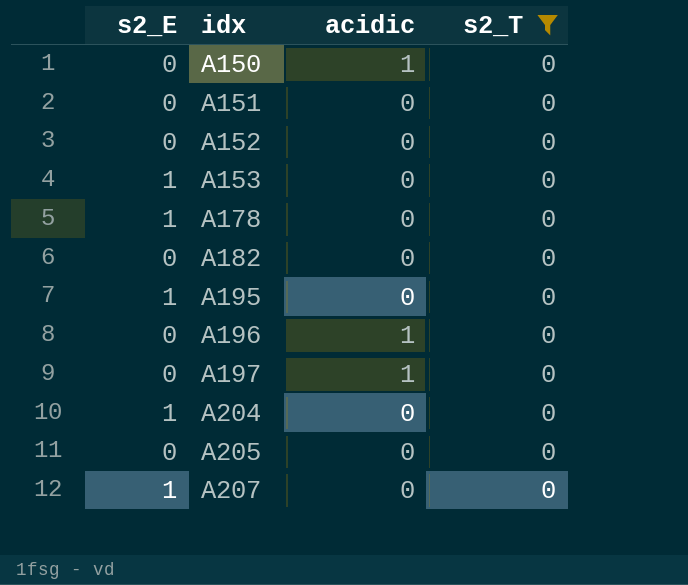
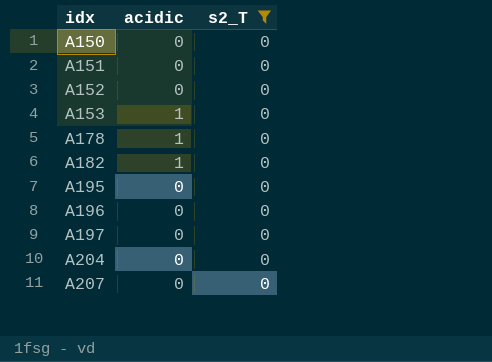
column s2_E | position: 1 -> none
row A205: 0 | 0 | 0 -> none
A150 | acidic: 1 -> 0
A153 | acidic: 0 -> 1
A178 | acidic: 0 -> 1
A182 | acidic: 0 -> 1
A196 | acidic: 1 -> 0
A197 | acidic: 1 -> 0

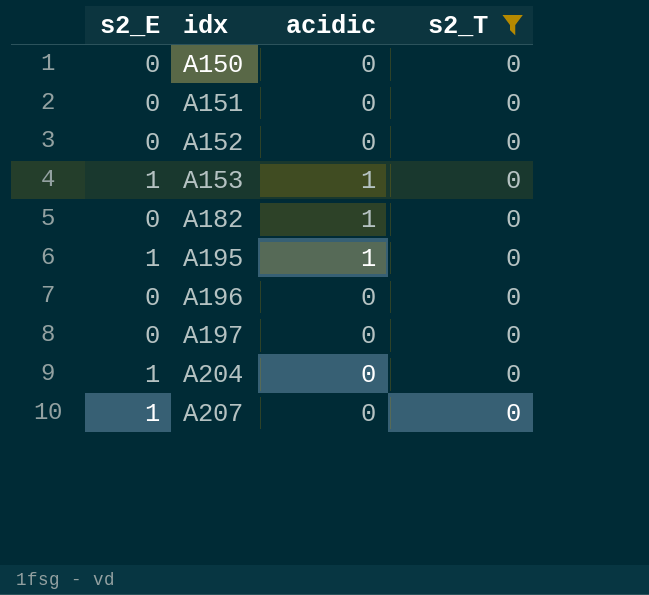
column s2_E | position: none -> 1
row A178: 1 | 0 -> none
A195 | acidic: 0 -> 1

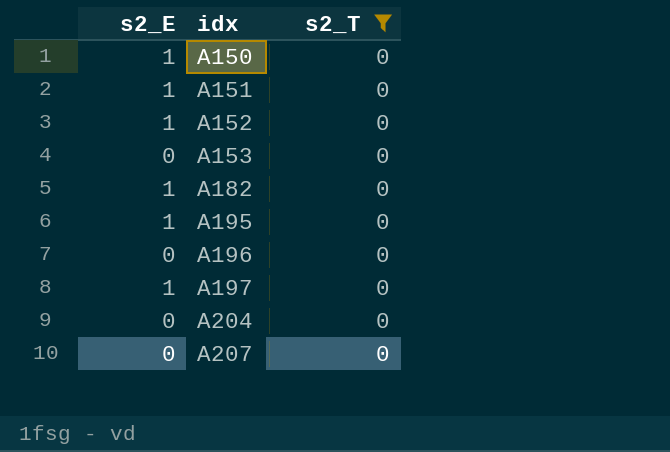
column acidic | position: 3 -> none
A150 | s2_E: 0 -> 1
A151 | s2_E: 0 -> 1
A152 | s2_E: 0 -> 1
A153 | s2_E: 1 -> 0
A182 | s2_E: 0 -> 1
A197 | s2_E: 0 -> 1
A204 | s2_E: 1 -> 0
A207 | s2_E: 1 -> 0

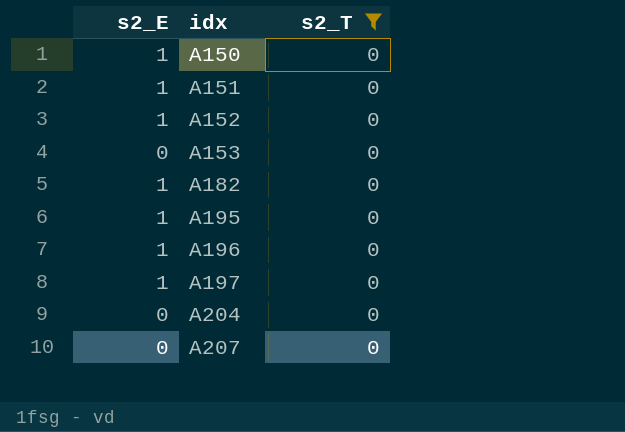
A196 | s2_E: 0 -> 1

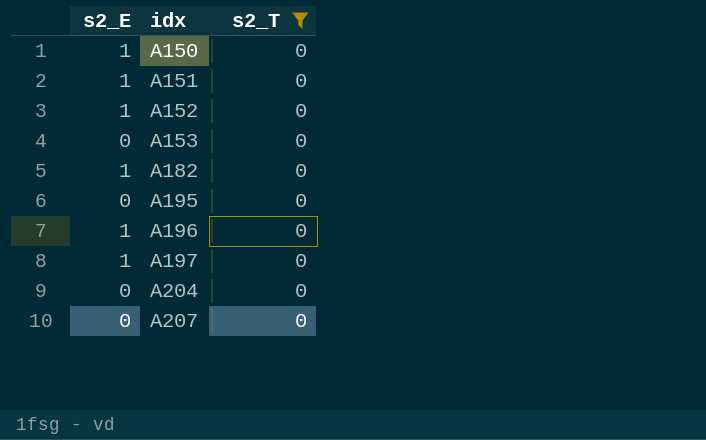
A195 | s2_E: 1 -> 0

